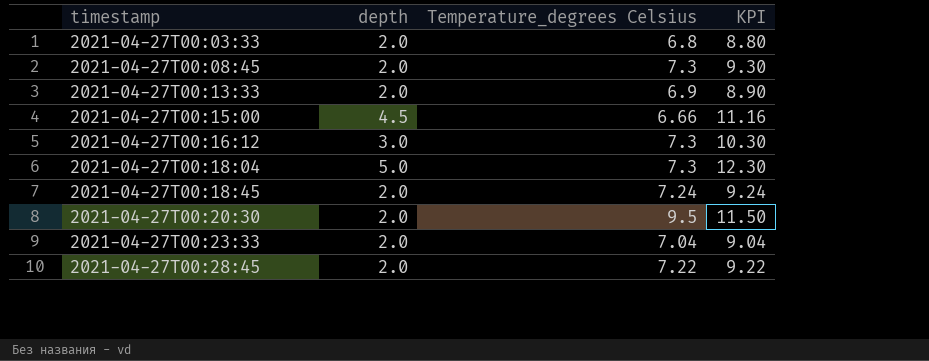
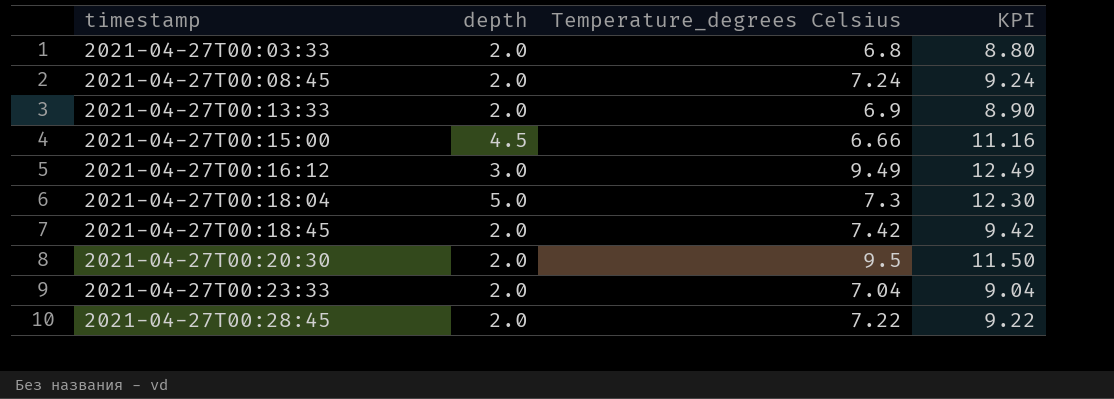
2021-04-27T00:08:45 | Temperature_degrees Celsius: 7.3 -> 7.24
2021-04-27T00:08:45 | KPI: 9.30 -> 9.24
2021-04-27T00:16:12 | Temperature_degrees Celsius: 7.3 -> 9.49
2021-04-27T00:16:12 | KPI: 10.30 -> 12.49
2021-04-27T00:18:45 | Temperature_degrees Celsius: 7.24 -> 7.42
2021-04-27T00:18:45 | KPI: 9.24 -> 9.42

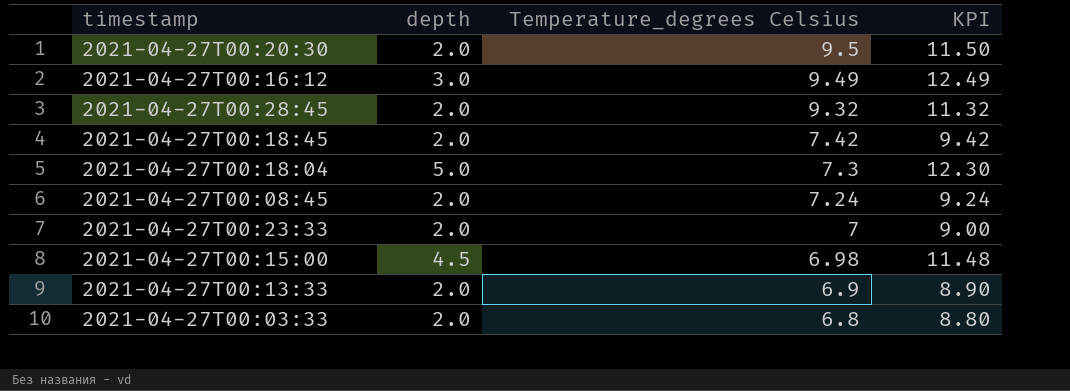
row order: timestamp ascending -> Temperature_degrees Celsius descending
2021-04-27T00:28:45 | Temperature_degrees Celsius: 7.22 -> 9.32
2021-04-27T00:28:45 | KPI: 9.22 -> 11.32
2021-04-27T00:23:33 | Temperature_degrees Celsius: 7.04 -> 7
2021-04-27T00:23:33 | KPI: 9.04 -> 9.00
2021-04-27T00:15:00 | Temperature_degrees Celsius: 6.66 -> 6.98
2021-04-27T00:15:00 | KPI: 11.16 -> 11.48

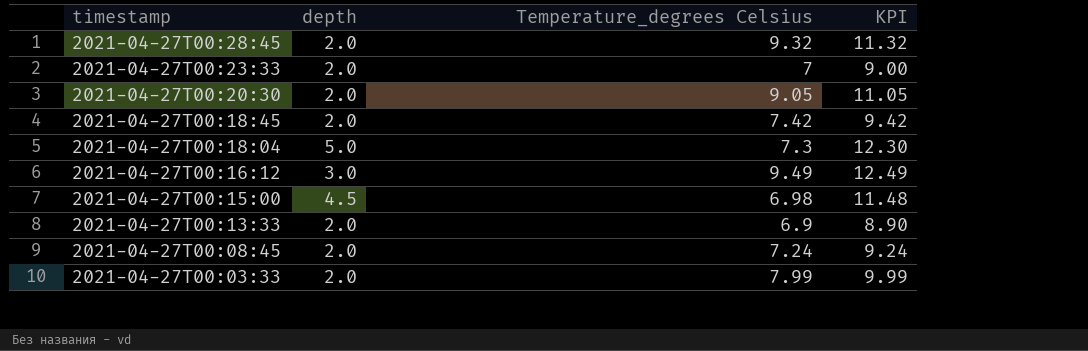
row order: Temperature_degrees Celsius descending -> timestamp descending
2021-04-27T00:20:30 | Temperature_degrees Celsius: 9.5 -> 9.05
2021-04-27T00:20:30 | KPI: 11.50 -> 11.05
2021-04-27T00:03:33 | Temperature_degrees Celsius: 6.8 -> 7.99
2021-04-27T00:03:33 | KPI: 8.80 -> 9.99

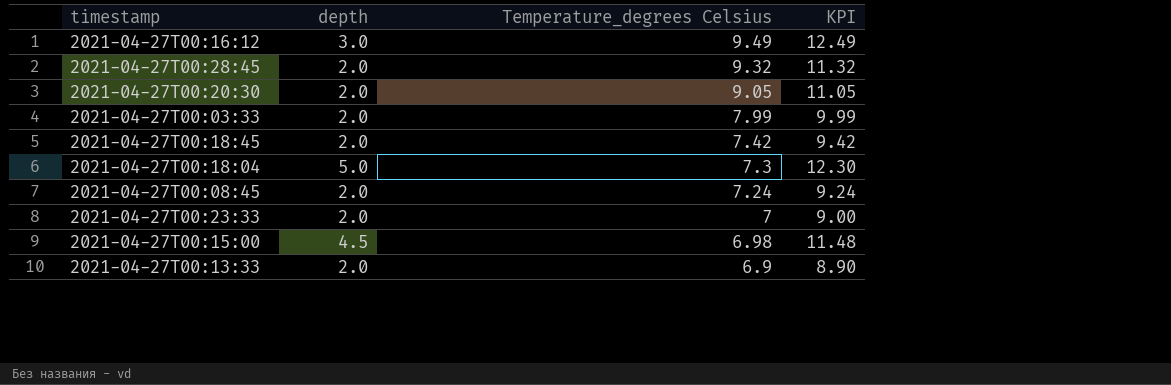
row order: timestamp descending -> Temperature_degrees Celsius descending

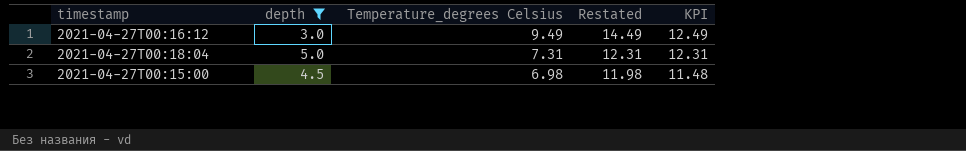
filter: none -> depth != 2.0
column Restated | formula: none -> [Temperature_degrees Celsius] + 5
2021-04-27T00:18:04 | Temperature_degrees Celsius: 7.3 -> 7.31
2021-04-27T00:18:04 | KPI: 12.30 -> 12.31

